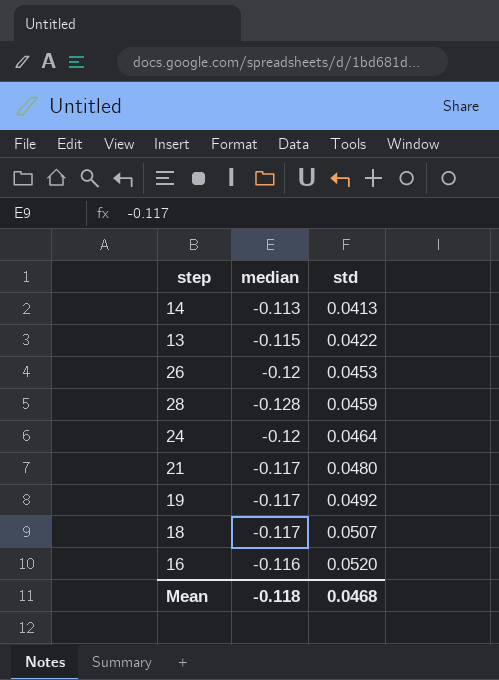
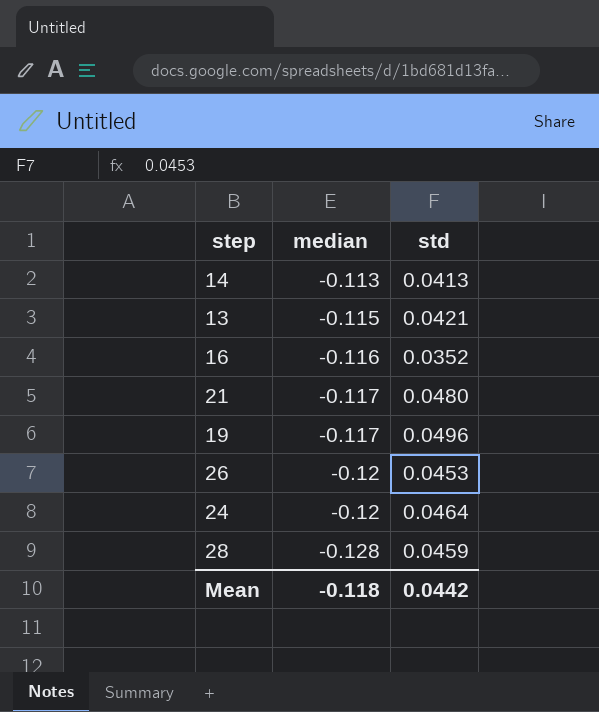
row order: std ascending -> median descending
row 18: -0.117 | 0.0507 -> none
13 | std: 0.0422 -> 0.0421
16 | std: 0.0520 -> 0.0352
19 | std: 0.0492 -> 0.0496
Mean | std: 0.0468 -> 0.0442

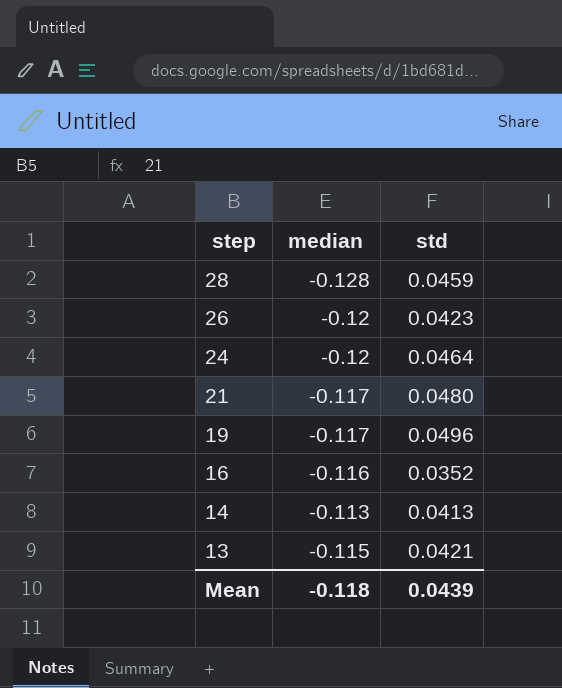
row order: median descending -> step descending
26 | std: 0.0453 -> 0.0423
Mean | std: 0.0442 -> 0.0439

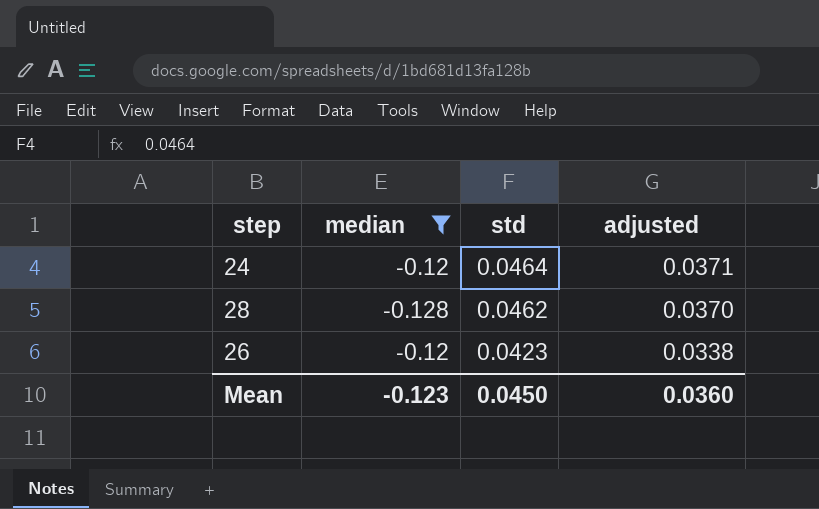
filter: none -> median <= -0.12
row order: step descending -> std descending
column adjusted | formula: none -> [std] * 0.8
28 | std: 0.0459 -> 0.0462
Mean | median: -0.118 -> -0.123
Mean | std: 0.0439 -> 0.0450

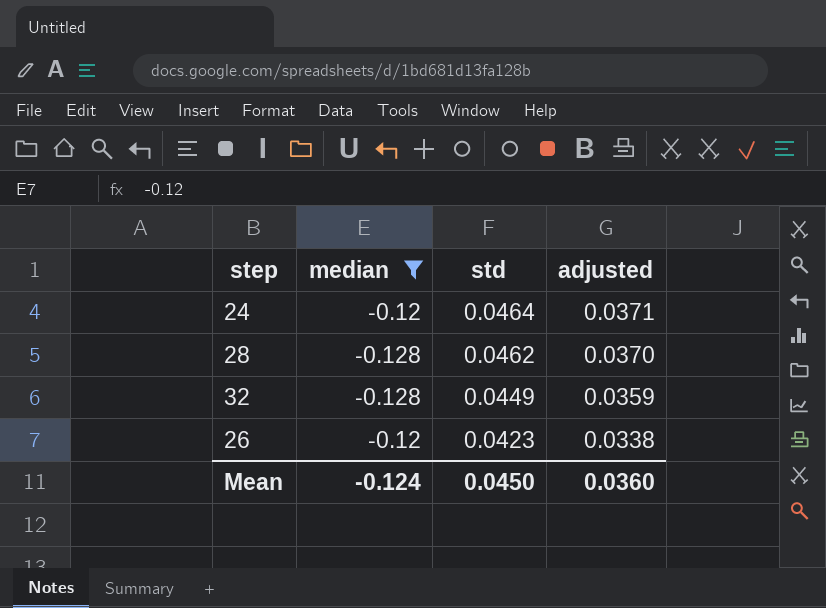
row 32: none -> -0.128 | 0.0449 | 0.0359
Mean | median: -0.123 -> -0.124

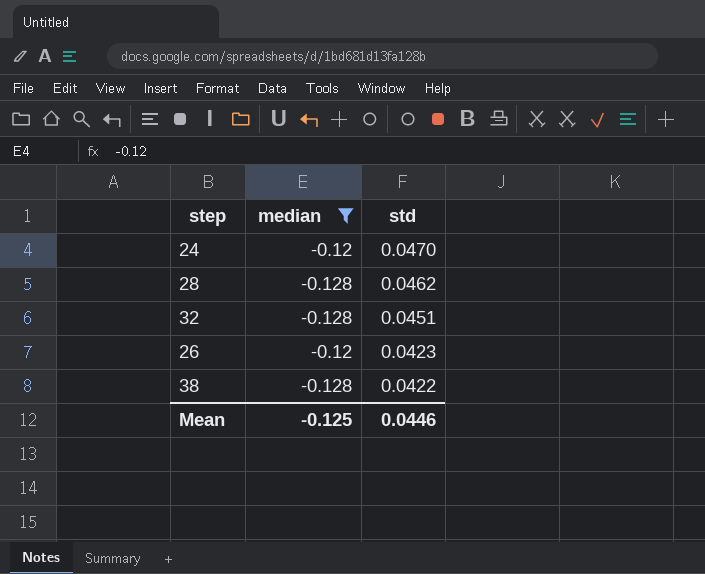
column adjusted | formula: [std] * 0.8 -> none
24 | std: 0.0464 -> 0.0470
32 | std: 0.0449 -> 0.0451
row 38: none -> -0.128 | 0.0422
Mean | median: -0.124 -> -0.125
Mean | std: 0.0450 -> 0.0446

